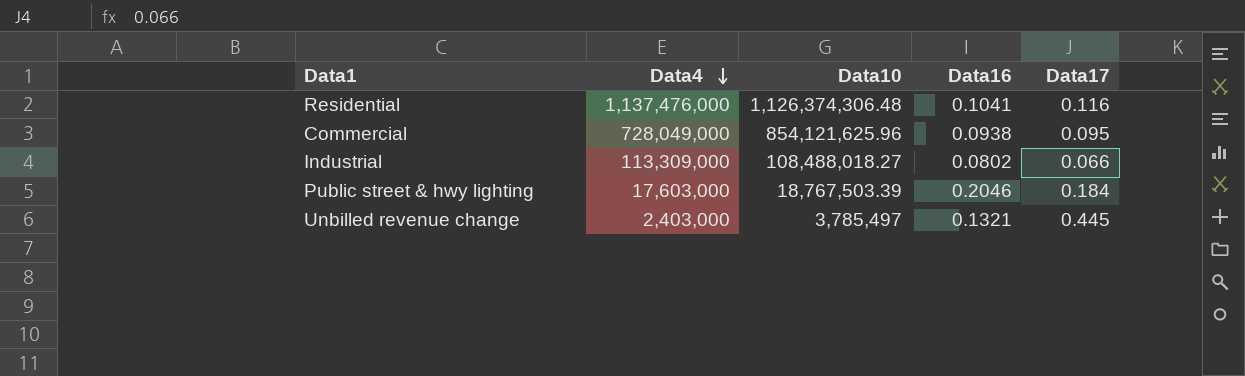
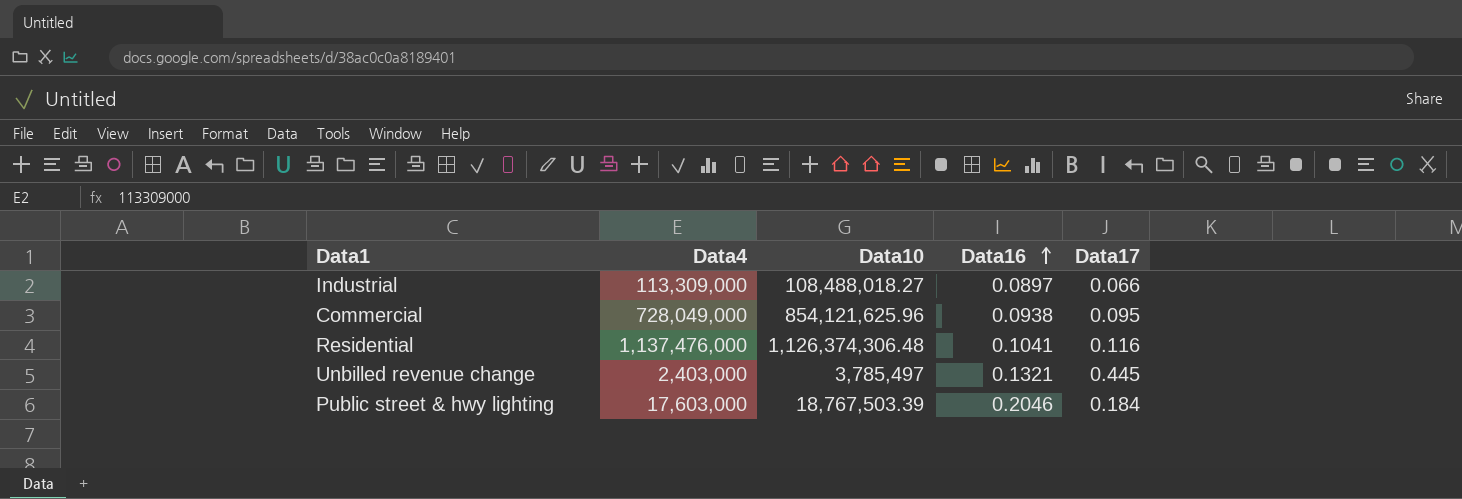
row order: Data4 descending -> Data16 ascending
Industrial | Data16: 0.0802 -> 0.0897

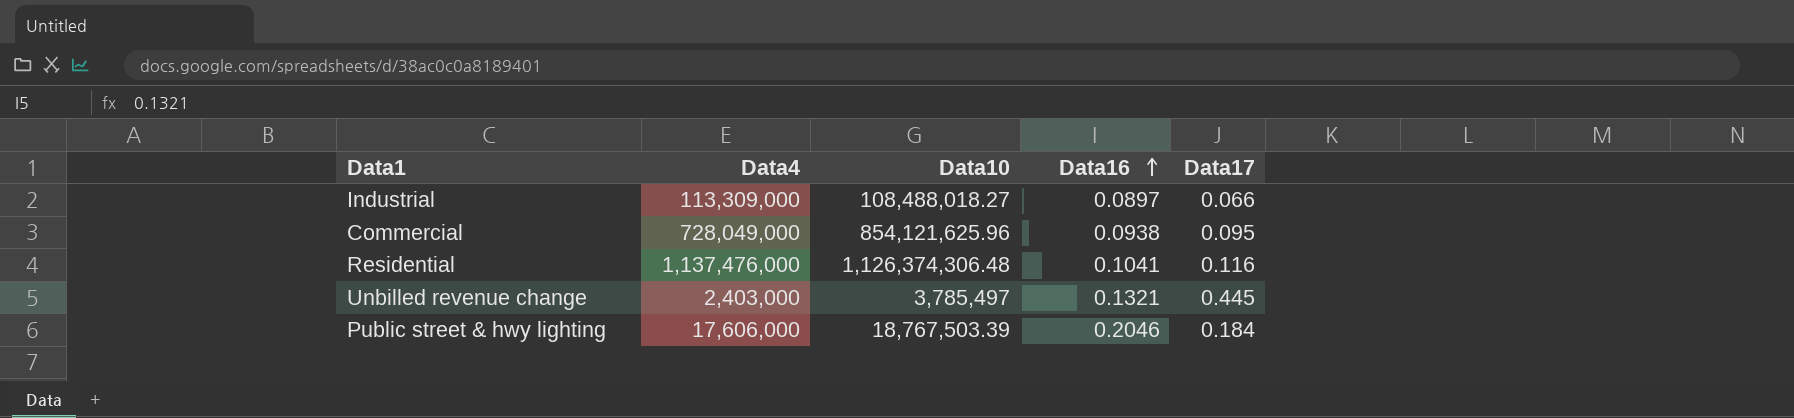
Public street & hwy lighting | Data4: 17,603,000 -> 17,606,000

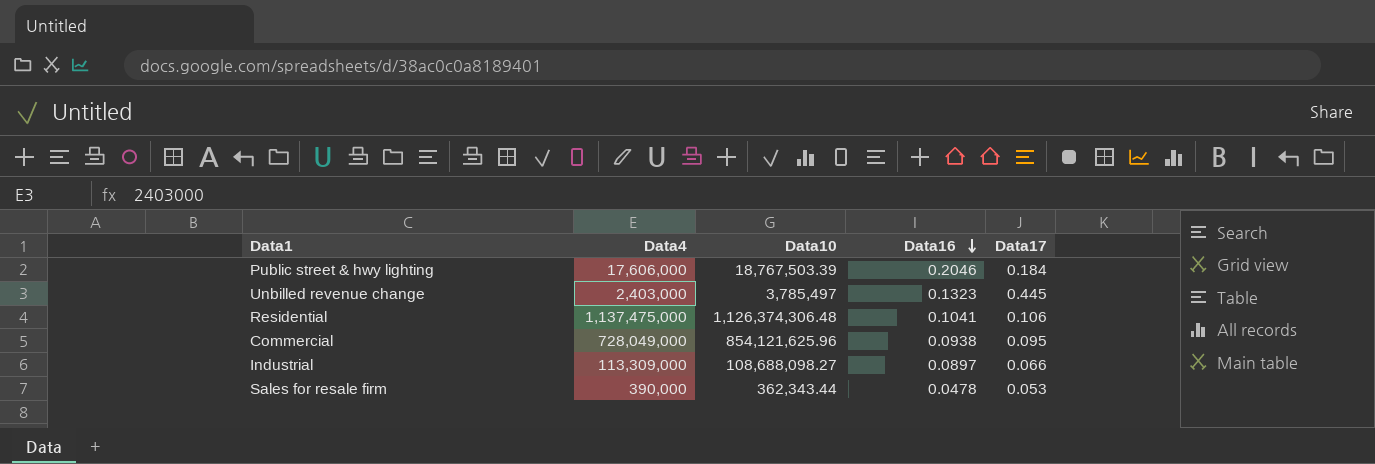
row order: Data16 ascending -> Data16 descending
Unbilled revenue change | Data16: 0.1321 -> 0.1323
Residential | Data4: 1,137,476,000 -> 1,137,475,000
Residential | Data17: 0.116 -> 0.106
Industrial | Data10: 108,488,018.27 -> 108,688,098.27
row Sales for resale firm: none -> 390,000 | 362,343.44 | 0.0478 | 0.053

